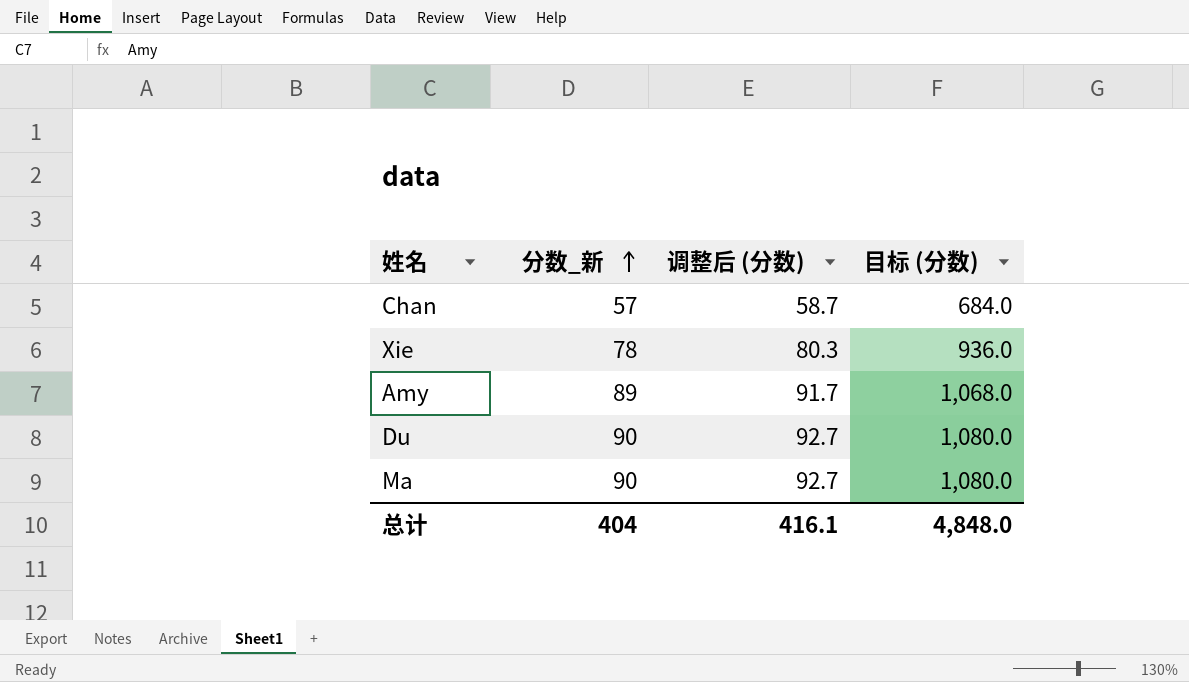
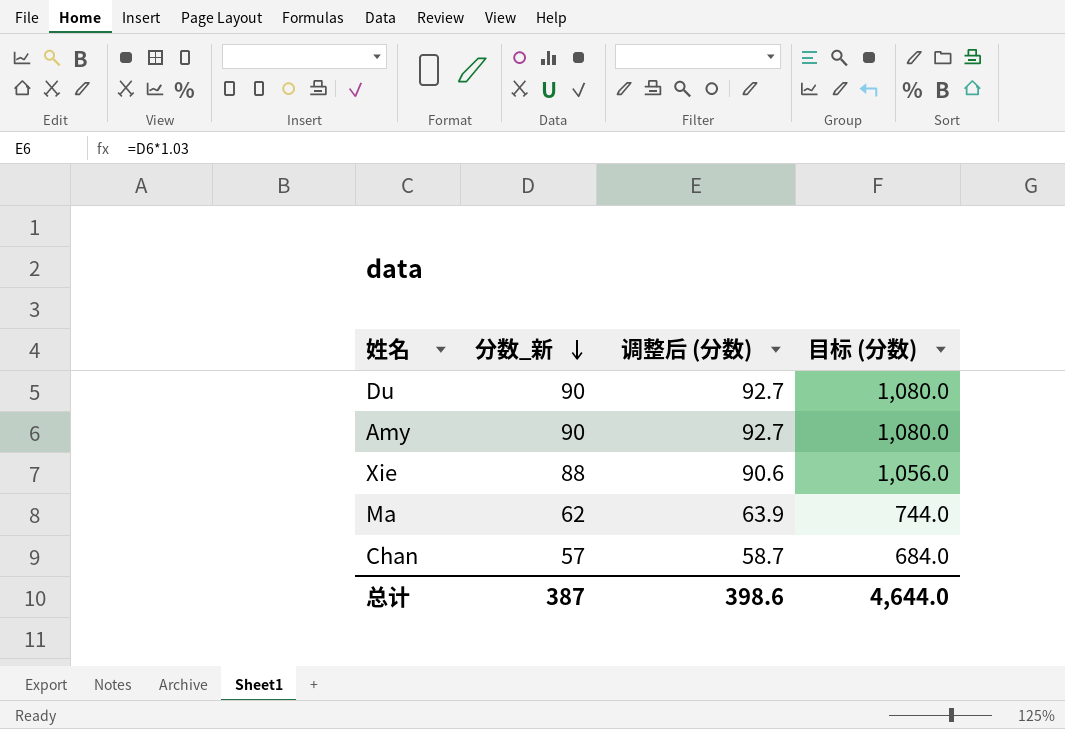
row order: 分数_新 ascending -> 分数_新 descending
Amy | 分数_新: 89 -> 90
Amy | 调整后 (分数): 91.7 -> 92.7
Amy | 目标 (分数): 1,068.0 -> 1,080.0
Xie | 分数_新: 78 -> 88
Xie | 调整后 (分数): 80.3 -> 90.6
Xie | 目标 (分数): 936.0 -> 1,056.0
Ma | 分数_新: 90 -> 62
Ma | 调整后 (分数): 92.7 -> 63.9
Ma | 目标 (分数): 1,080.0 -> 744.0
总计 | 分数_新: 404 -> 387
总计 | 调整后 (分数): 416.1 -> 398.6
总计 | 目标 (分数): 4,848.0 -> 4,644.0

